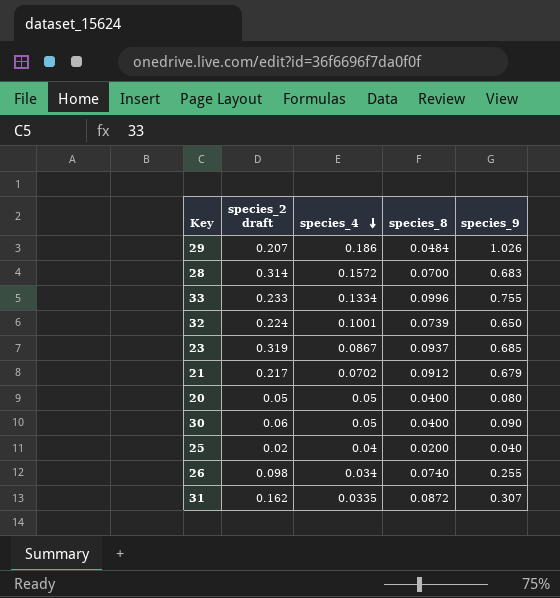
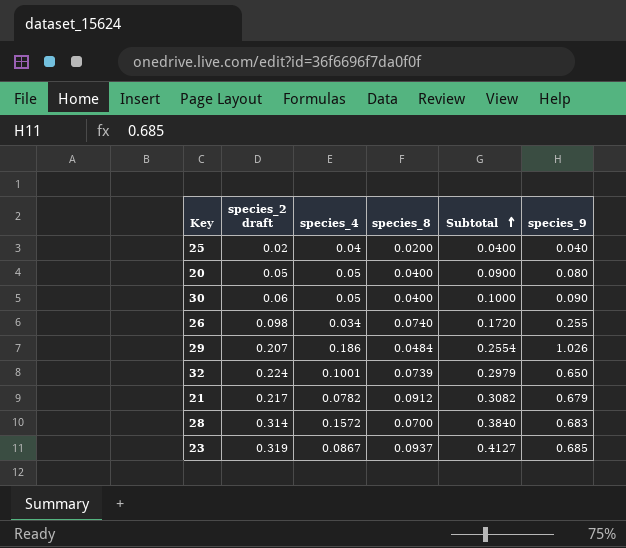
row order: species_4 descending -> Subtotal ascending
column Subtotal | formula: none -> [species_2 draft] + [species_8]
row 33: 0.233 | 0.1334 | 0.0996 | 0.755 -> none
row 31: 0.162 | 0.0335 | 0.0872 | 0.307 -> none
21 | species_4: 0.0702 -> 0.0782

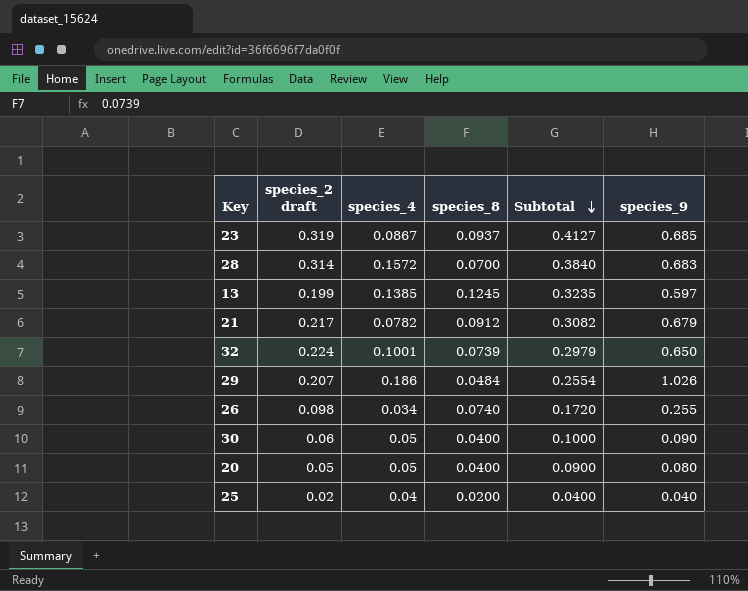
row order: Subtotal ascending -> Subtotal descending
row 13: none -> 0.199 | 0.1385 | 0.1245 | 0.3235 | 0.597

